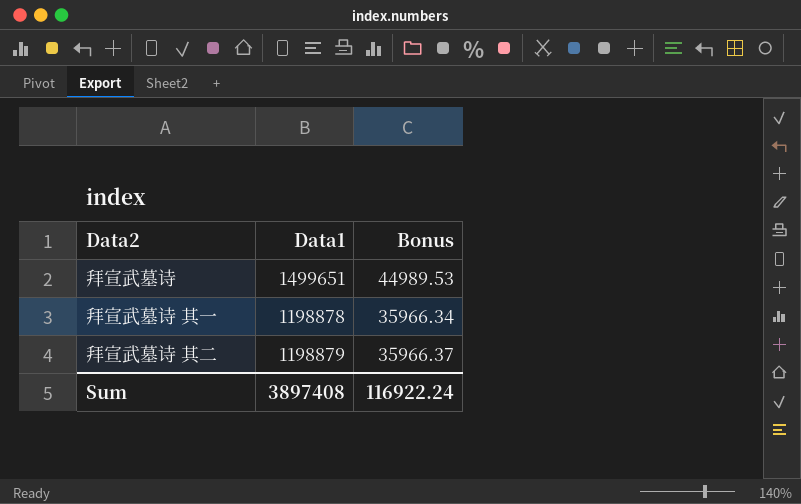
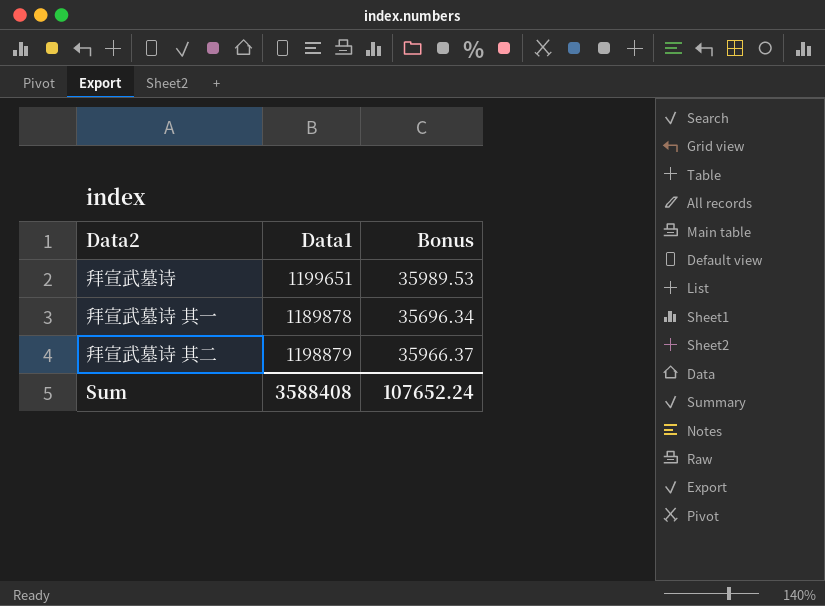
拜宣武墓诗 | Data1: 1499651 -> 1199651
拜宣武墓诗 | Bonus: 44989.53 -> 35989.53
拜宣武墓诗 其一 | Data1: 1198878 -> 1189878
拜宣武墓诗 其一 | Bonus: 35966.34 -> 35696.34
Sum | Data1: 3897408 -> 3588408
Sum | Bonus: 116922.24 -> 107652.24

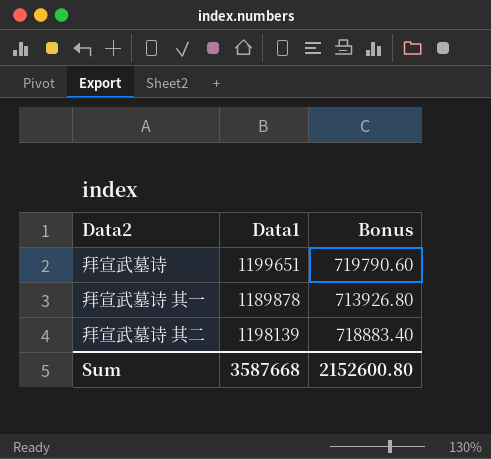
column Bonus | formula: [Data1] * 0.03 -> [Data1] * 0.6
拜宣武墓诗 其二 | Data1: 1198879 -> 1198139
Sum | Data1: 3588408 -> 3587668
Sum | Bonus: 107652.24 -> 2152600.80

